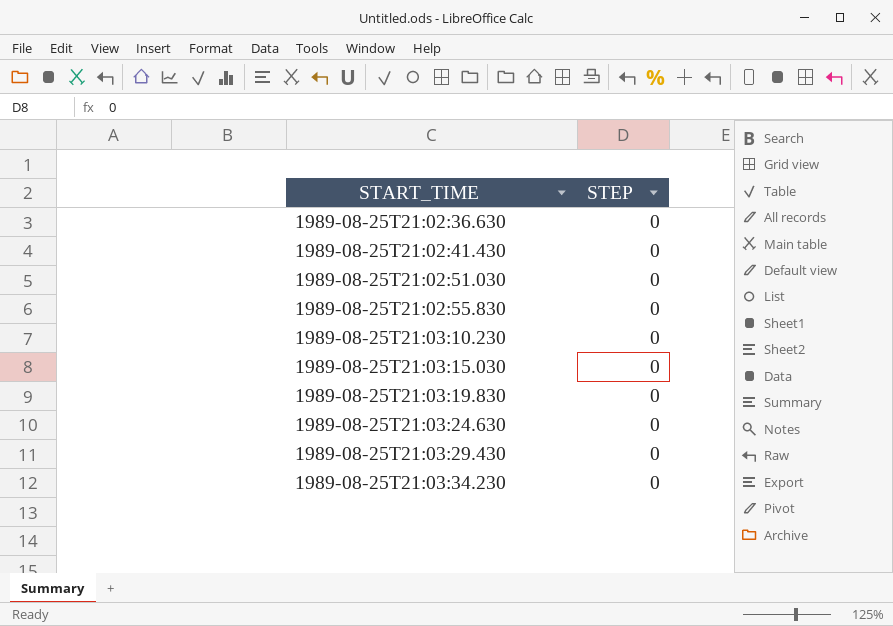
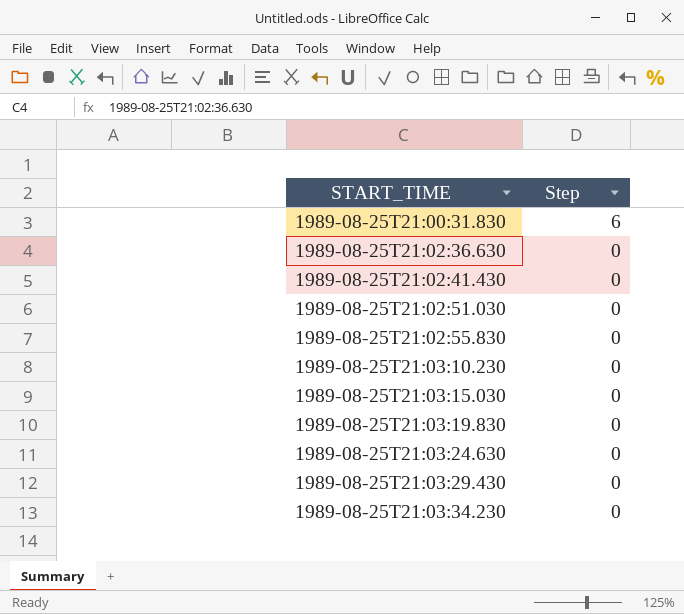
column name: STEP -> Step
row 1989-08-25T21:00:31.830: none -> 6

